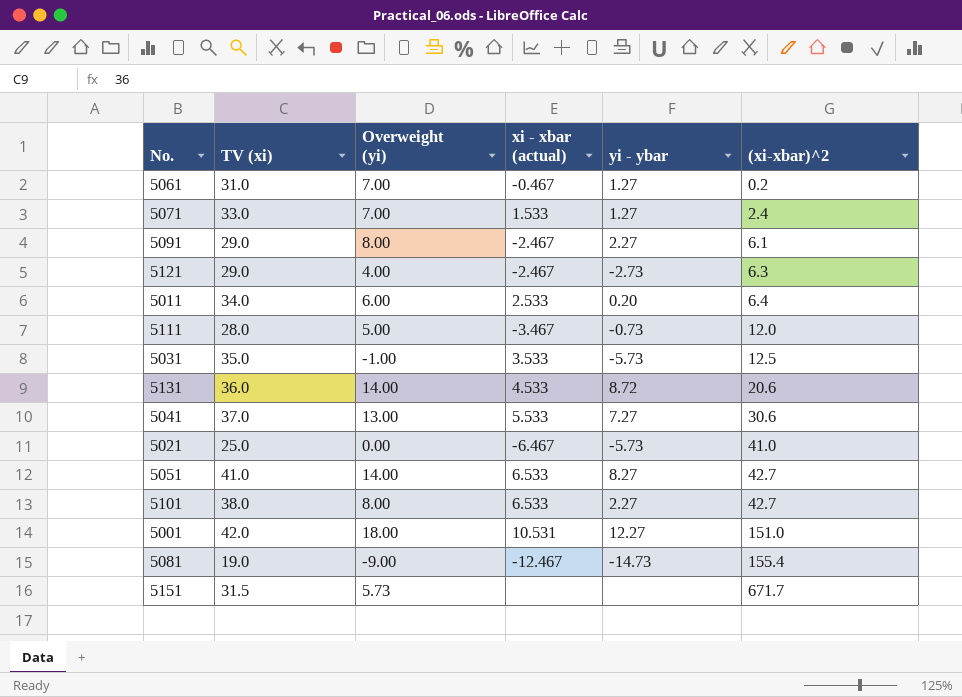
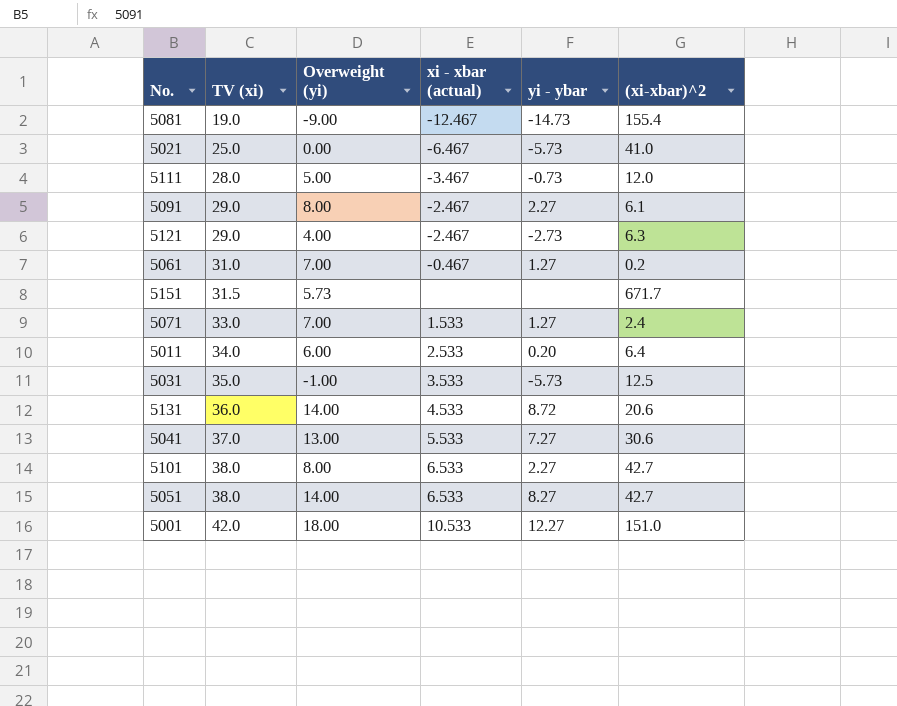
row order: (xi-xbar)^2 ascending -> TV (xi) ascending
5051 | TV (xi): 41.0 -> 38.0
5001 | xi - xbar (actual): 10.531 -> 10.533

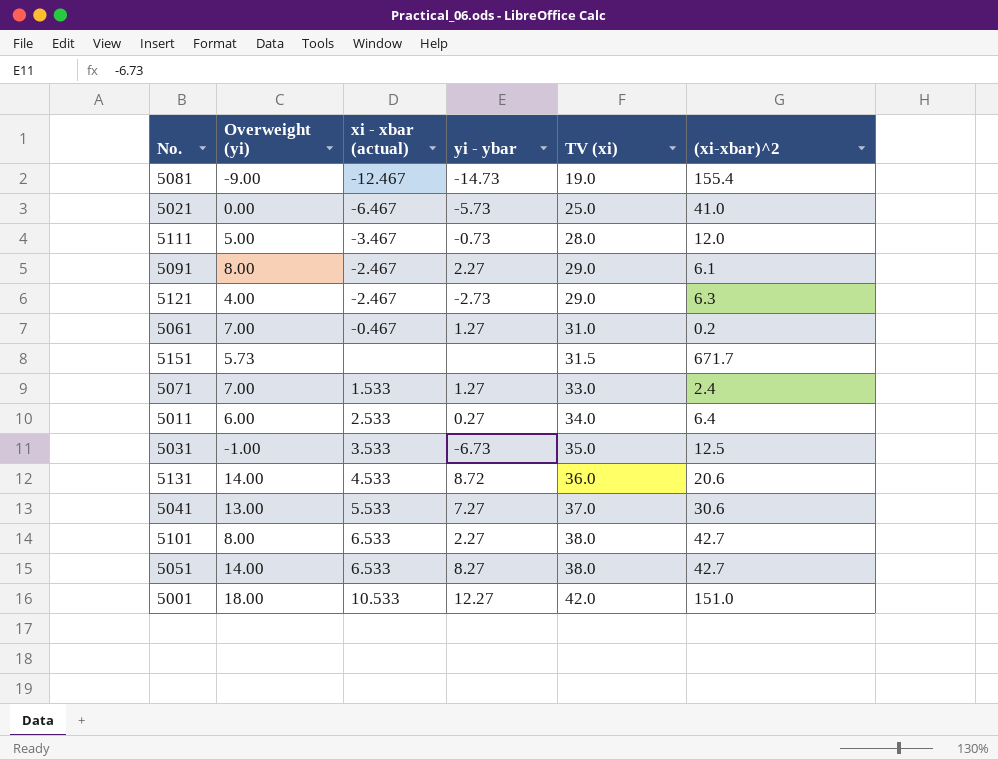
column TV (xi) | position: 2 -> 5
5011 | yi - ybar: 0.20 -> 0.27
5031 | yi - ybar: -5.73 -> -6.73

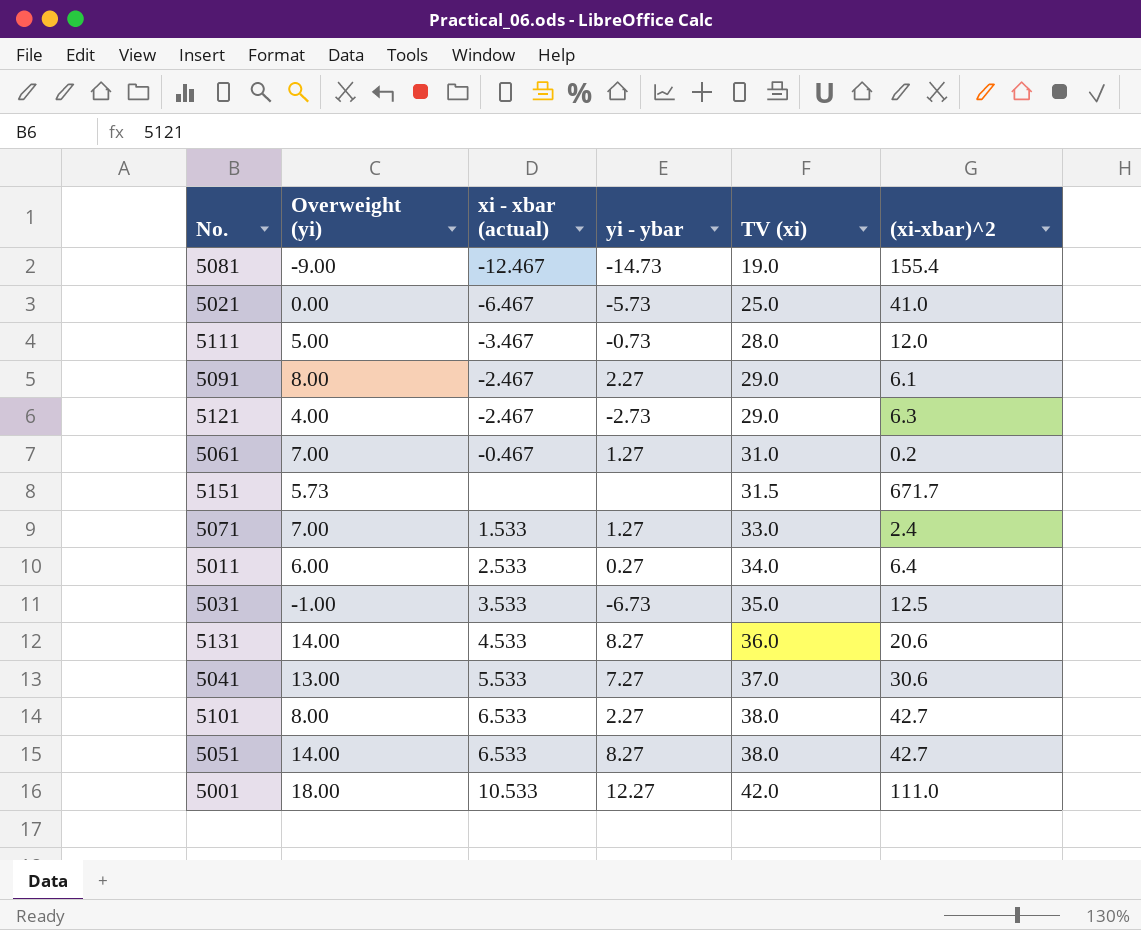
5131 | yi - ybar: 8.72 -> 8.27
5001 | (xi-xbar)^2: 151.0 -> 111.0

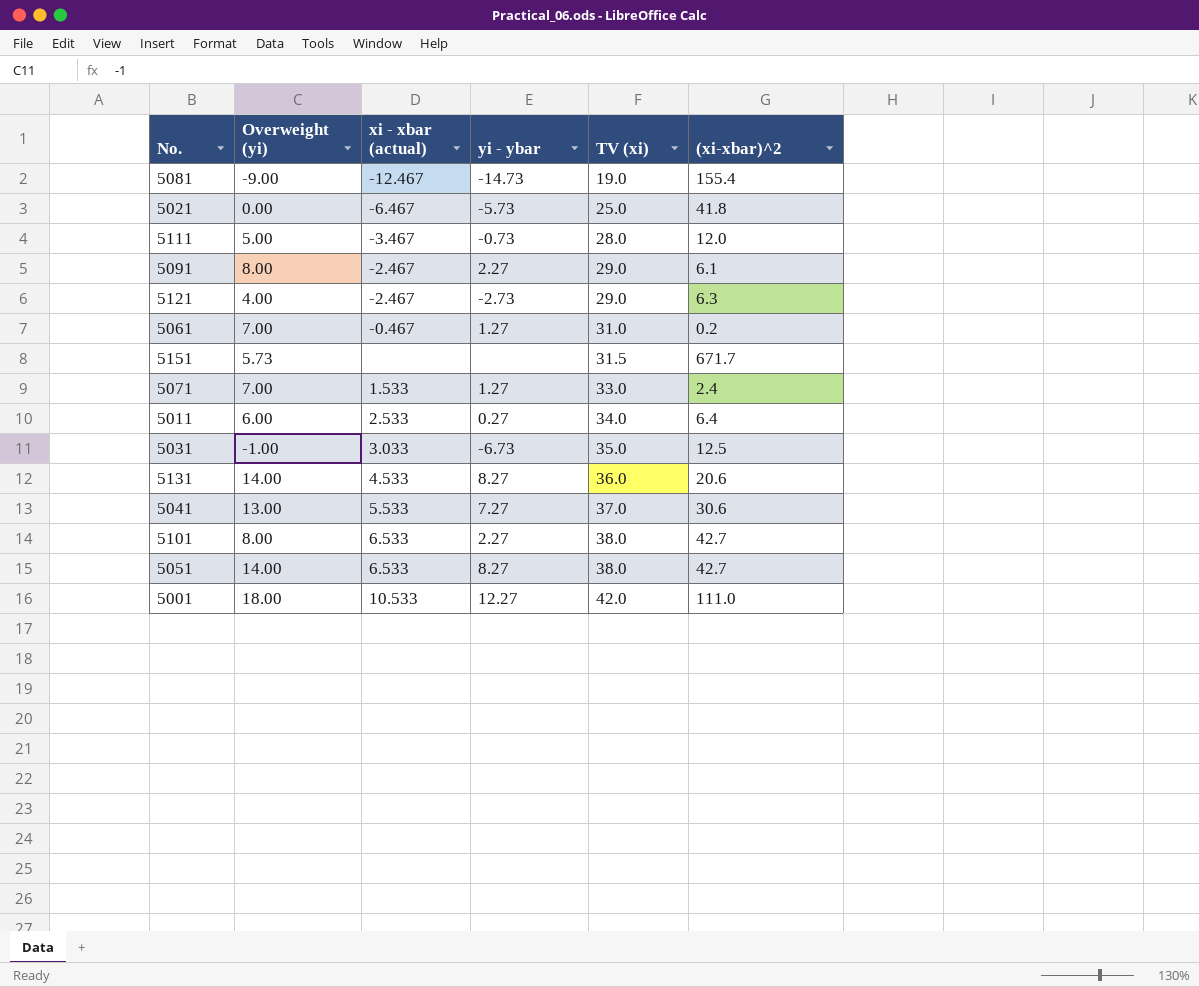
5021 | (xi-xbar)^2: 41.0 -> 41.8
5031 | xi - xbar (actual): 3.533 -> 3.033

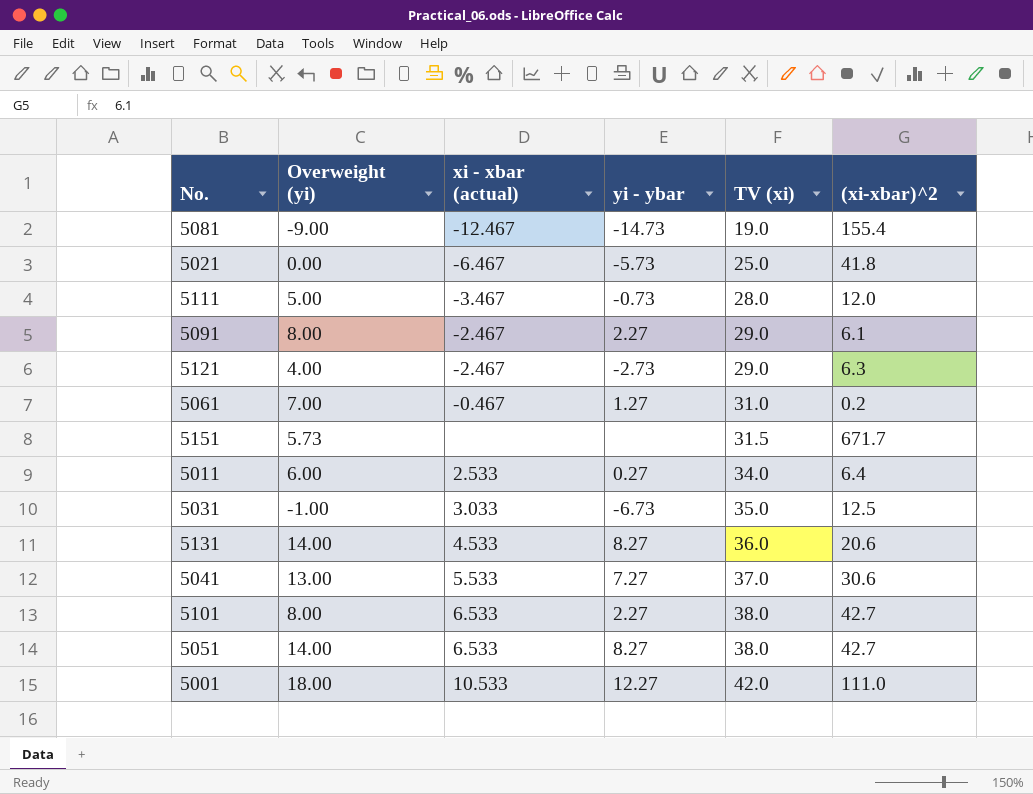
row 5071: 7.00 | 1.533 | 1.27 | 33.0 | 2.4 -> none

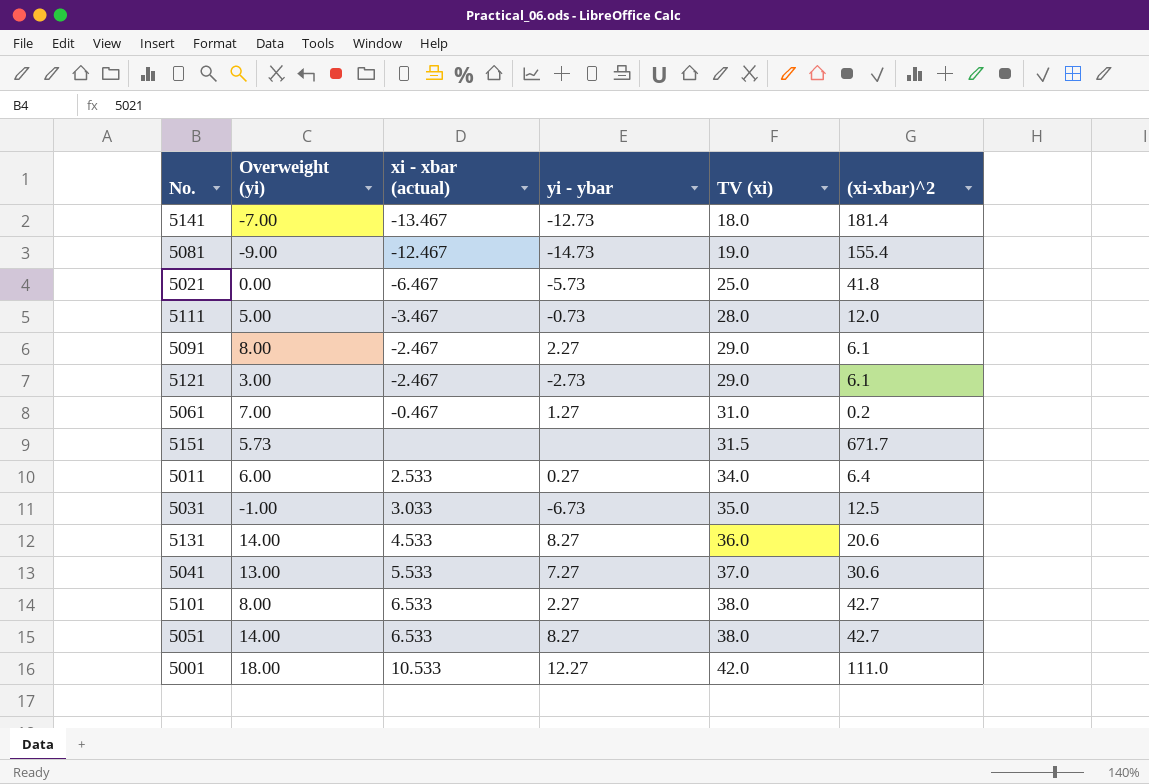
row 5141: none -> -7.00 | -13.467 | -12.73 | 18.0 | 181.4
5121 | Overweight (yi): 4.00 -> 3.00
5121 | (xi-xbar)^2: 6.3 -> 6.1

